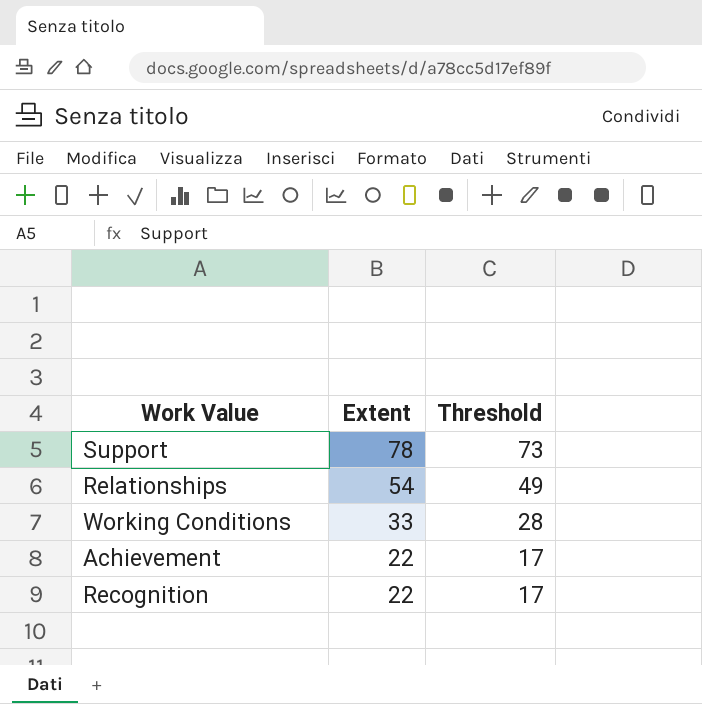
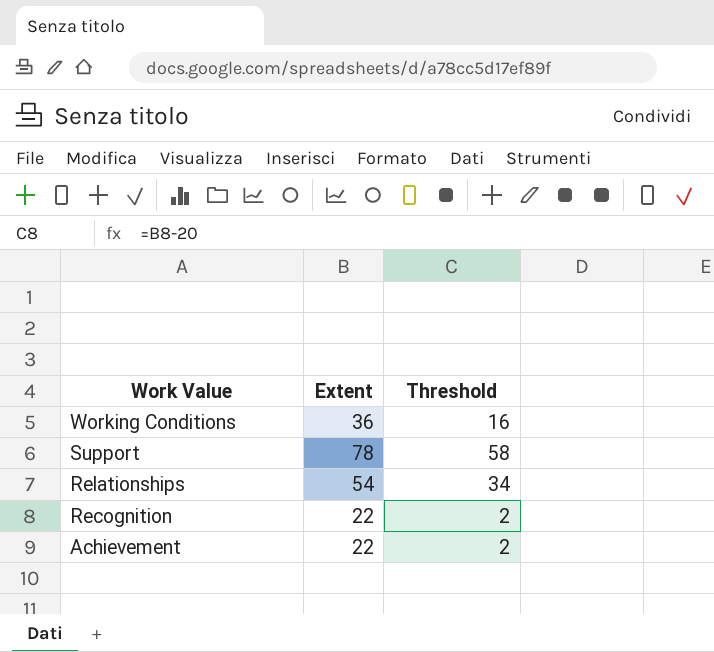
row order: Extent descending -> Work Value descending
column Threshold | formula: [Extent] - 5 -> [Extent] - 20
Working Conditions | Extent: 33 -> 36

